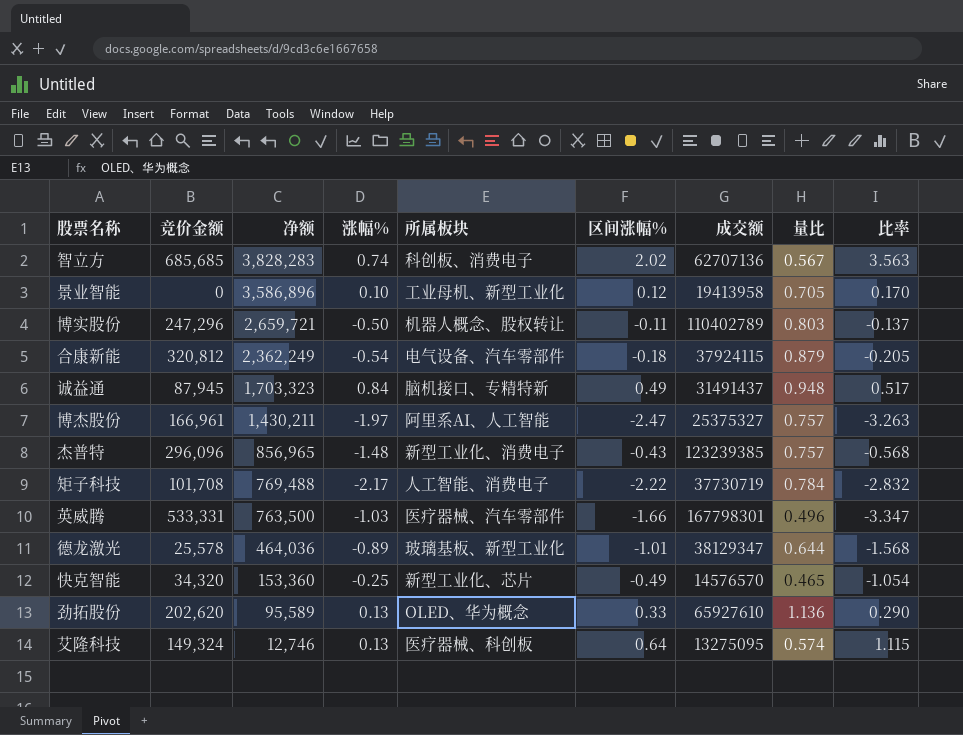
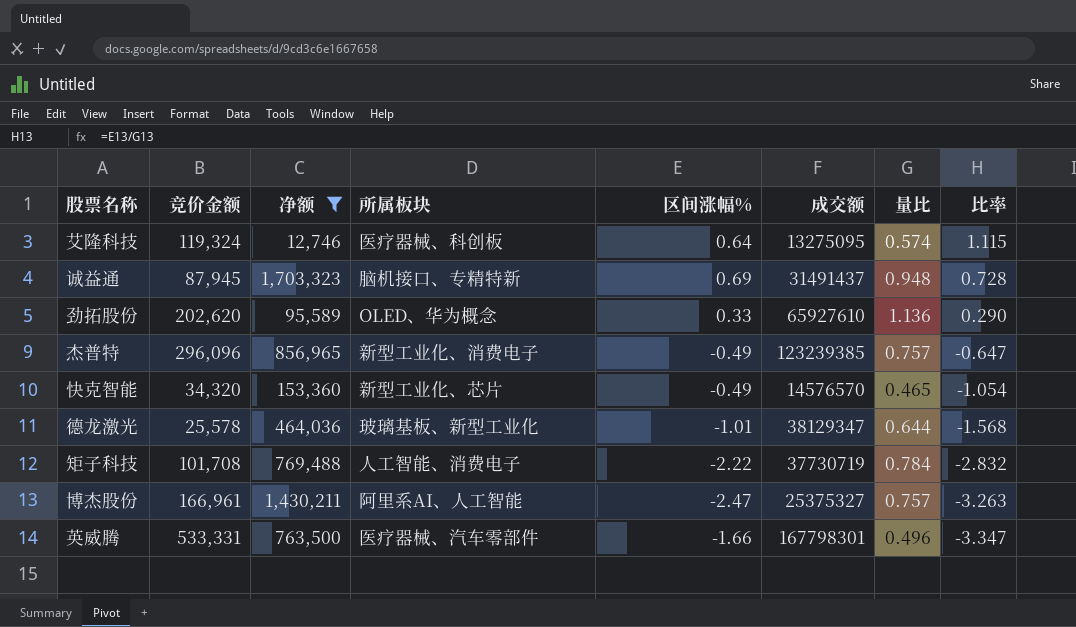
filter: none -> 净额 <= 1,703,323
row order: 净额 descending -> 比率 descending
column 涨幅% | position: 4 -> none
艾隆科技 | 竞价金额: 149,324 -> 119,324
诚益通 | 区间涨幅%: 0.49 -> 0.69
诚益通 | 比率: 0.517 -> 0.728
杰普特 | 区间涨幅%: -0.43 -> -0.49
杰普特 | 比率: -0.568 -> -0.647

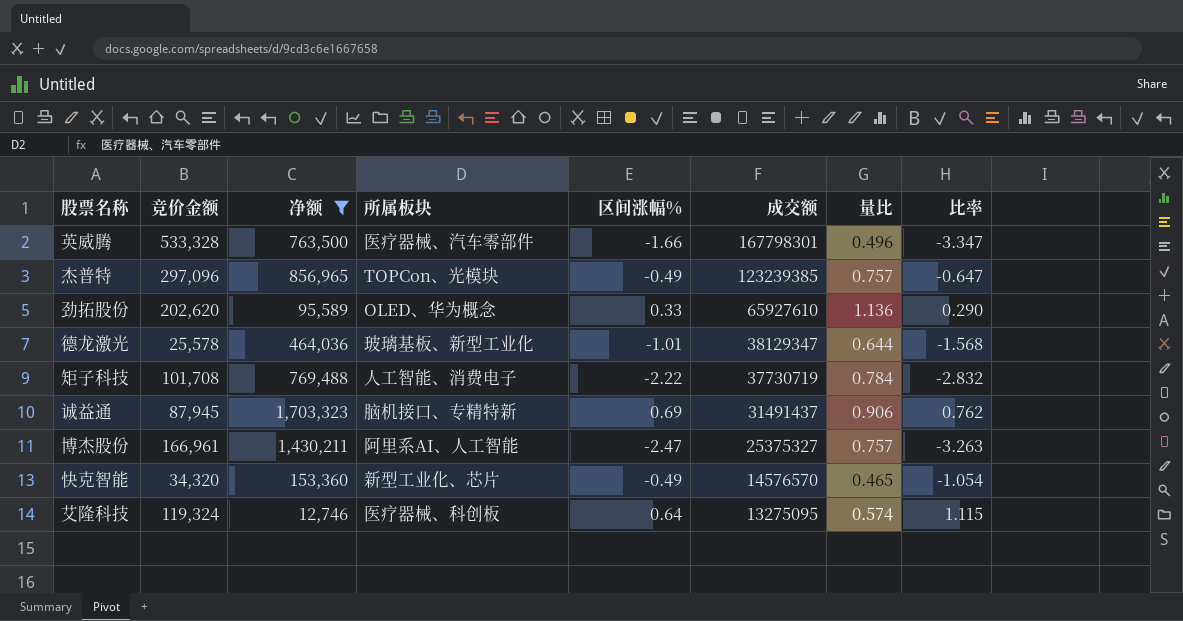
row order: 比率 descending -> 成交额 descending
英威腾 | 竞价金额: 533,331 -> 533,328
杰普特 | 竞价金额: 296,096 -> 297,096
杰普特 | 所属板块: 新型工业化、消费电子 -> TOPCon、光模块
诚益通 | 量比: 0.948 -> 0.906
诚益通 | 比率: 0.728 -> 0.762

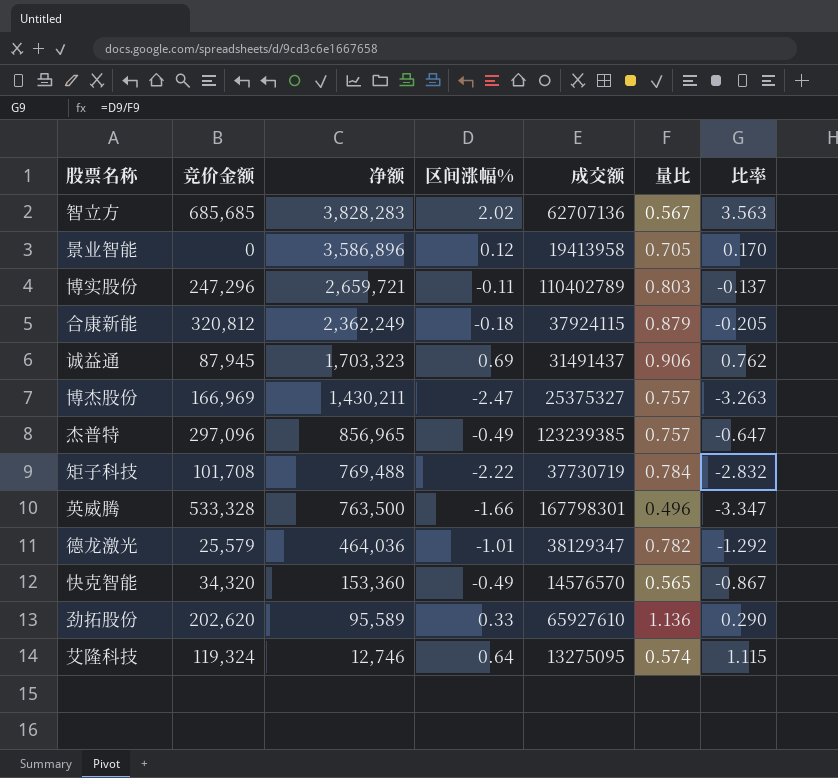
filter: 净额 <= 1,703,323 -> none
row order: 成交额 descending -> 净额 descending
column 所属板块 | position: 4 -> none
博杰股份 | 竞价金额: 166,961 -> 166,969
德龙激光 | 竞价金额: 25,578 -> 25,579
德龙激光 | 量比: 0.644 -> 0.782
德龙激光 | 比率: -1.568 -> -1.292
快克智能 | 量比: 0.465 -> 0.565
快克智能 | 比率: -1.054 -> -0.867

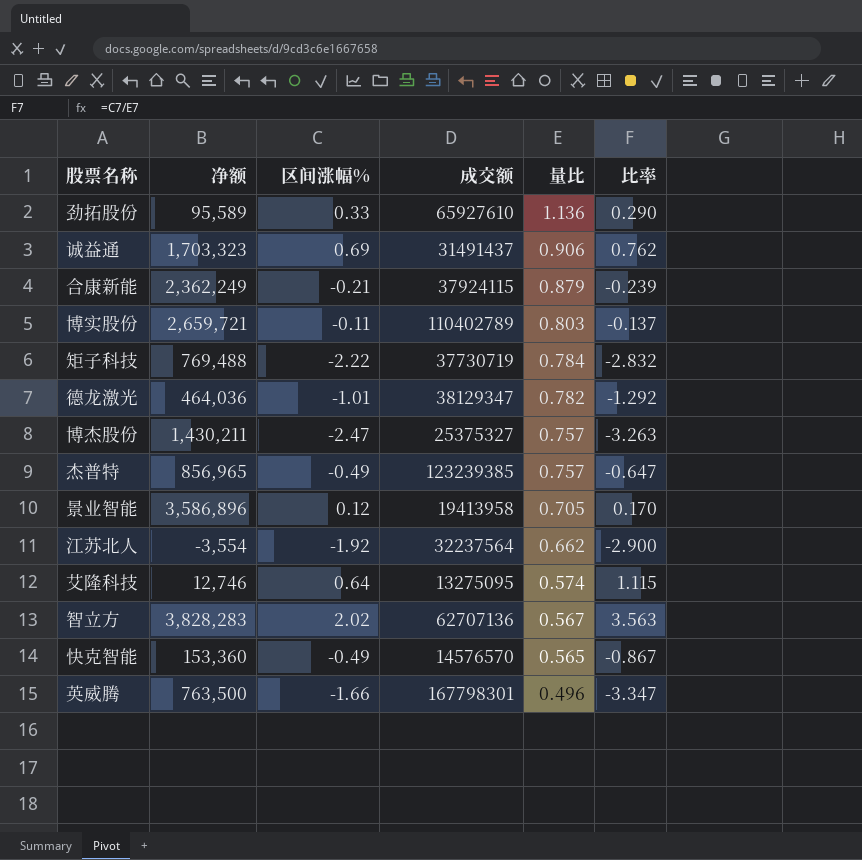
row order: 净额 descending -> 量比 descending
column 竞价金额 | position: 2 -> none
合康新能 | 区间涨幅%: -0.18 -> -0.21
合康新能 | 比率: -0.205 -> -0.239
row 江苏北人: none -> -3,554 | -1.92 | 32237564 | 0.662 | -2.900

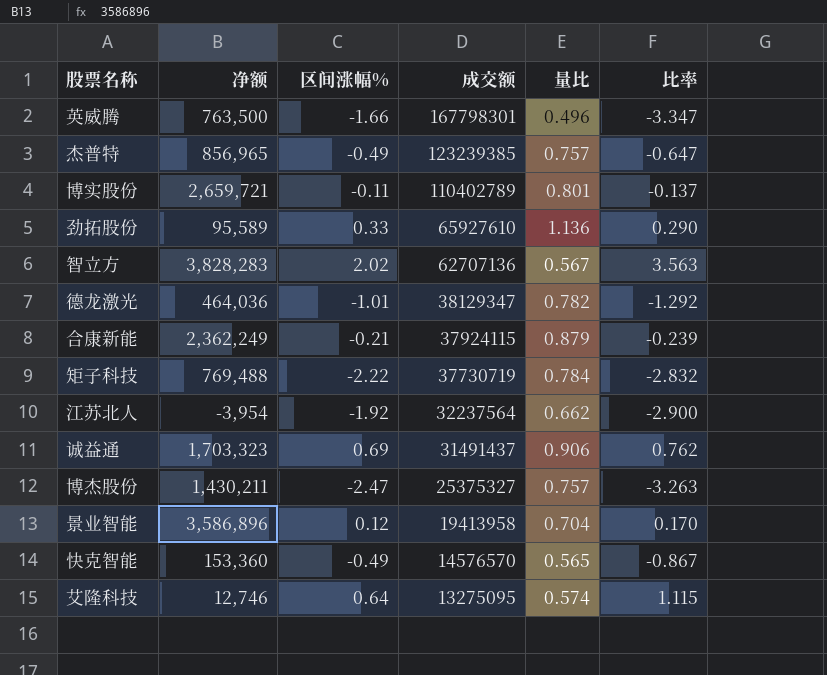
row order: 量比 descending -> 成交额 descending
博实股份 | 量比: 0.803 -> 0.801
江苏北人 | 净额: -3,554 -> -3,954
景业智能 | 量比: 0.705 -> 0.704

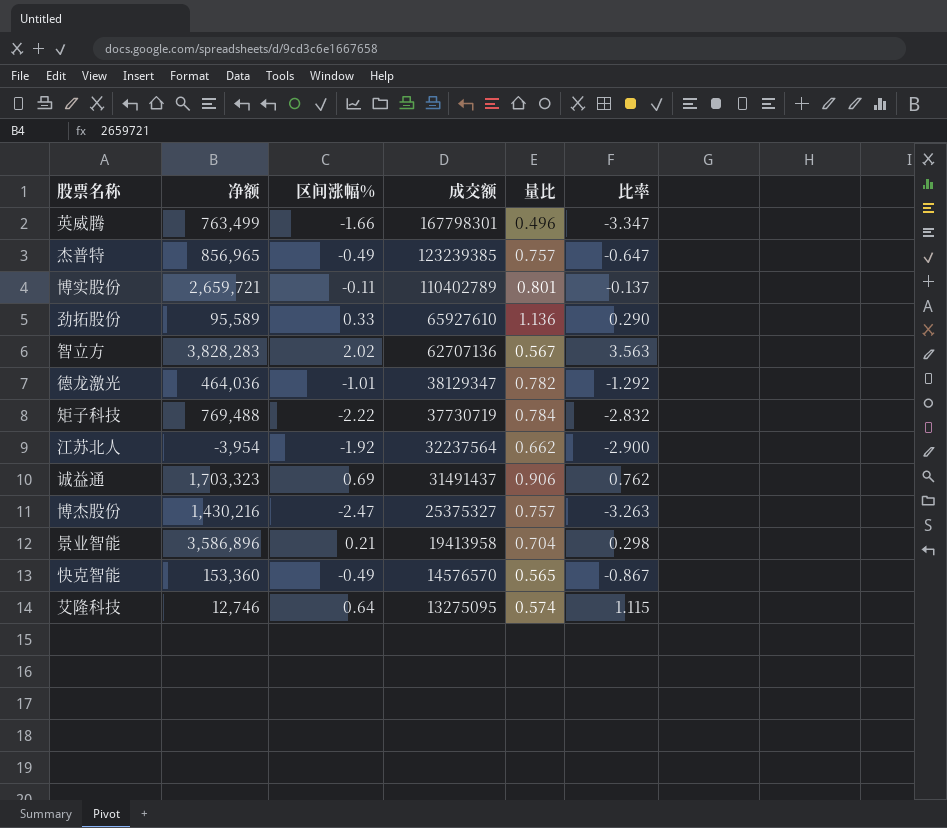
row 合康新能: 2,362,249 | -0.21 | 37924115 | 0.879 | -0.239 -> none
英威腾 | 净额: 763,500 -> 763,499
博杰股份 | 净额: 1,430,211 -> 1,430,216
景业智能 | 区间涨幅%: 0.12 -> 0.21
景业智能 | 比率: 0.170 -> 0.298

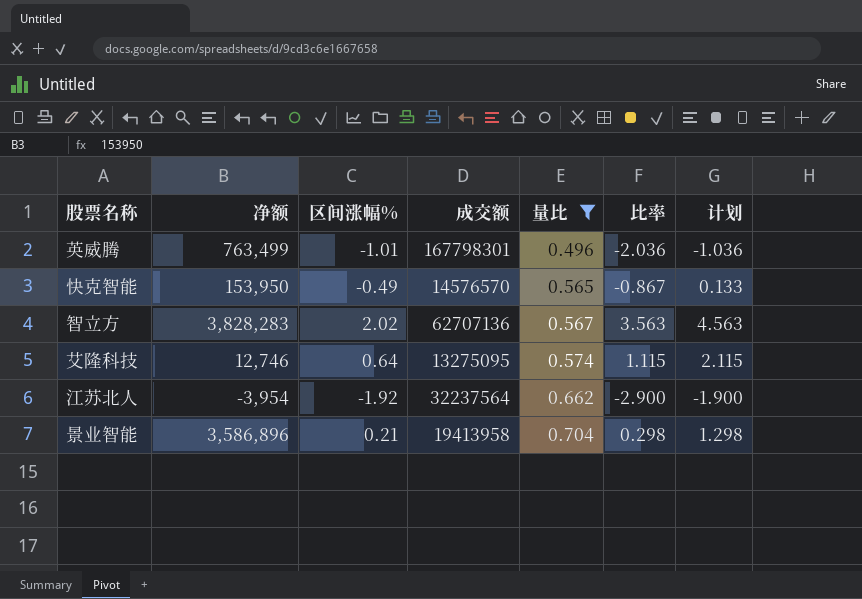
filter: none -> 量比 <= 0.704
row order: 成交额 descending -> 量比 ascending
column 计划 | formula: none -> [比率] + 1
英威腾 | 区间涨幅%: -1.66 -> -1.01
英威腾 | 比率: -3.347 -> -2.036
快克智能 | 净额: 153,360 -> 153,950

